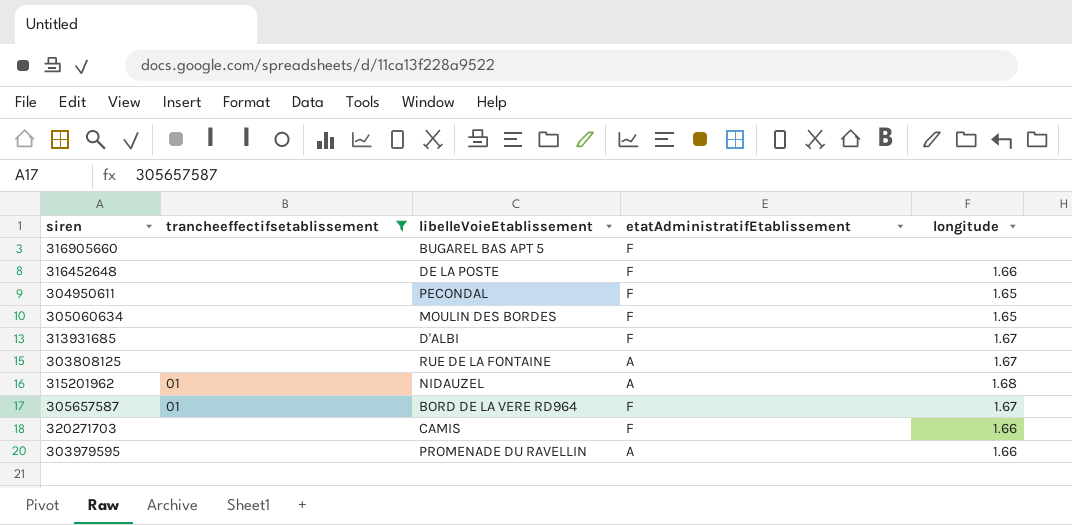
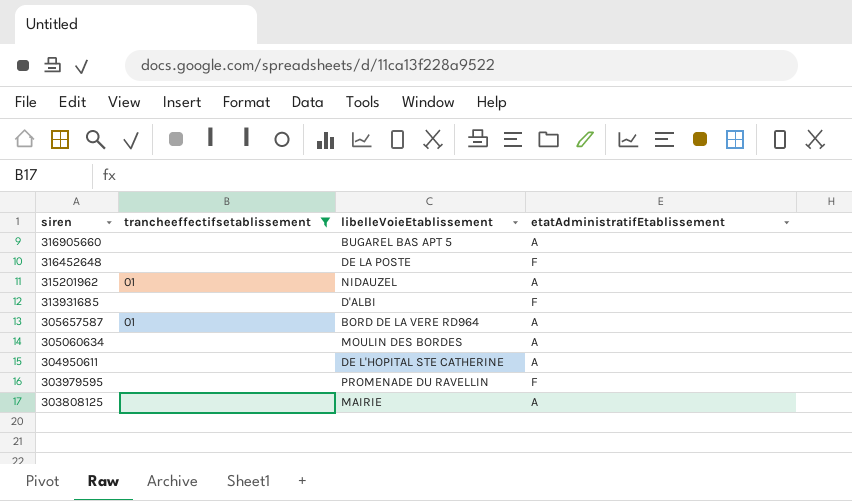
row order: none -> siren descending
column longitude | position: 5 -> none
row 320271703: none | CAMIS | F | 1.66 -> none
316905660 | etatAdministratifEtablissement: F -> A
305657587 | etatAdministratifEtablissement: F -> A
305060634 | etatAdministratifEtablissement: F -> A
304950611 | libelleVoieEtablissement: PECONDAL -> DE L'HOPITAL STE CATHERINE
304950611 | etatAdministratifEtablissement: F -> A
303979595 | etatAdministratifEtablissement: A -> F
303808125 | libelleVoieEtablissement: RUE DE LA FONTAINE -> MAIRIE

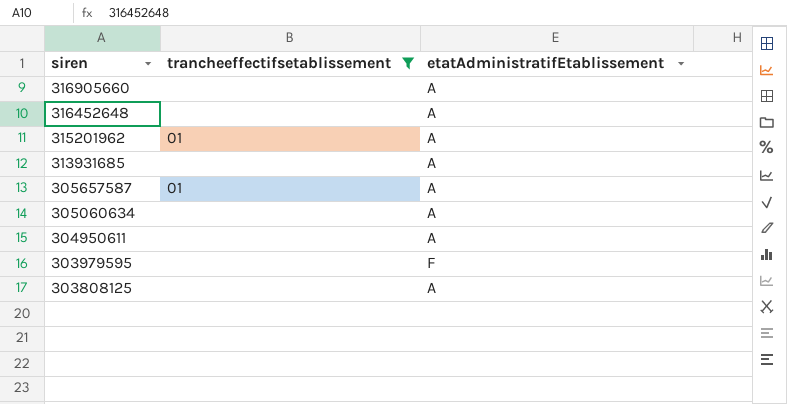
column libelleVoieEtablissement | position: 3 -> none
316452648 | etatAdministratifEtablissement: F -> A
313931685 | etatAdministratifEtablissement: F -> A

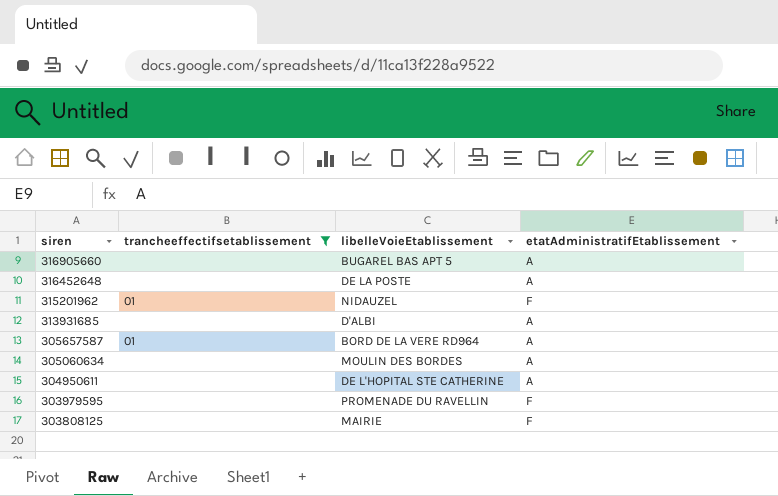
column libelleVoieEtablissement | position: none -> 3
315201962 | etatAdministratifEtablissement: A -> F
303808125 | etatAdministratifEtablissement: A -> F

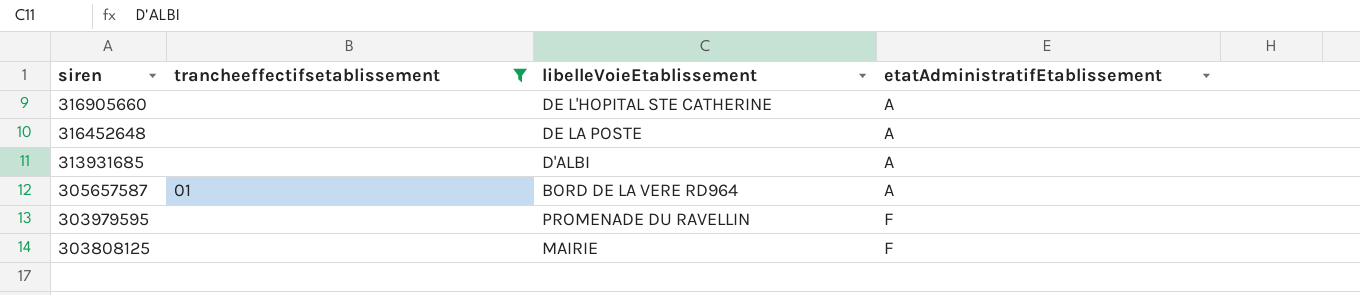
row 315201962: 01 | NIDAUZEL | F -> none
row 305060634: none | MOULIN DES BORDES | A -> none
row 304950611: none | DE L'HOPITAL STE CATHERINE | A -> none
316905660 | libelleVoieEtablissement: BUGAREL BAS APT 5 -> DE L'HOPITAL STE CATHERINE

